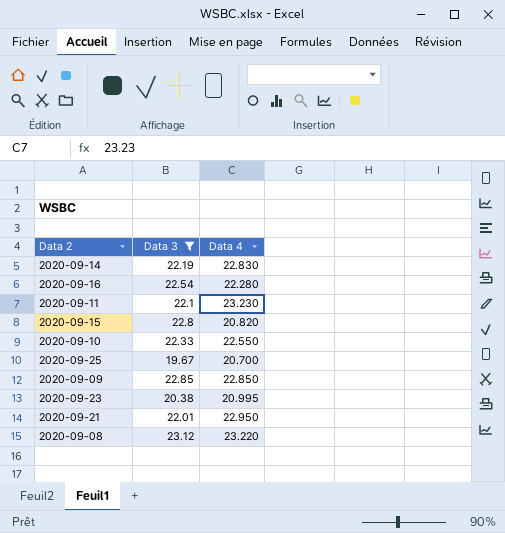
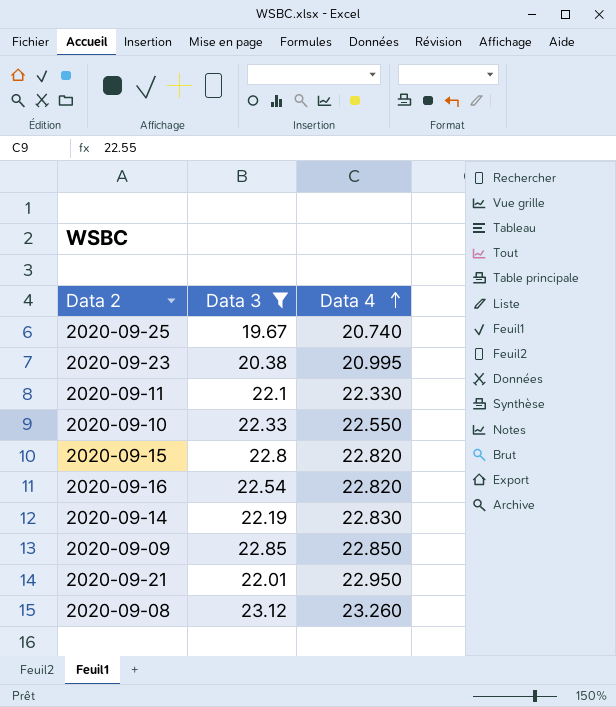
row order: none -> Data 4 ascending
2020-09-25 | Data 4: 20.700 -> 20.740
2020-09-11 | Data 4: 23.230 -> 22.330
2020-09-15 | Data 4: 20.820 -> 22.820
2020-09-16 | Data 4: 22.280 -> 22.820
2020-09-08 | Data 4: 23.220 -> 23.260

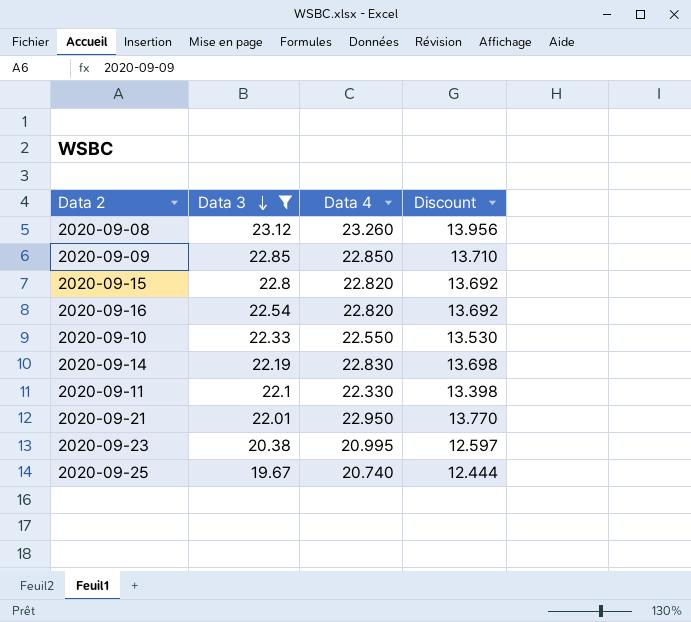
row order: Data 4 ascending -> Data 3 descending
column Discount | formula: none -> [Data 4] * 0.6

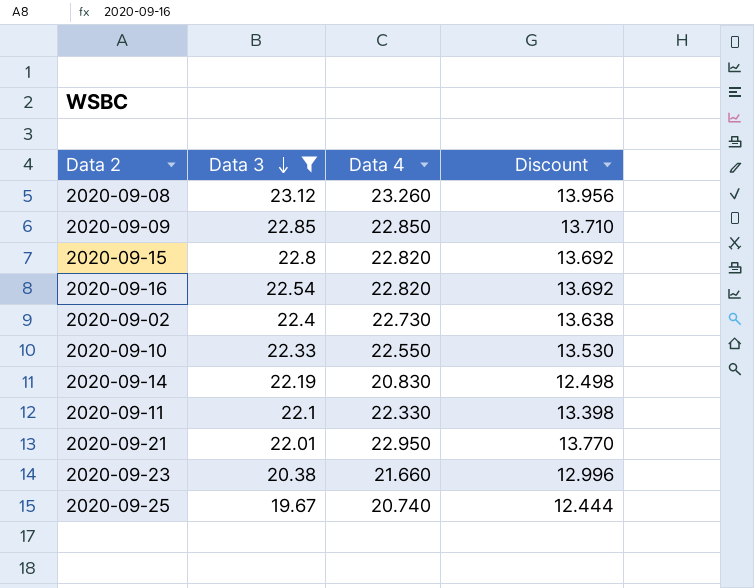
row 2020-09-02: none -> 22.4 | 22.730 | 13.638
2020-09-14 | Data 4: 22.830 -> 20.830
2020-09-14 | Discount: 13.698 -> 12.498
2020-09-23 | Data 4: 20.995 -> 21.660
2020-09-23 | Discount: 12.597 -> 12.996

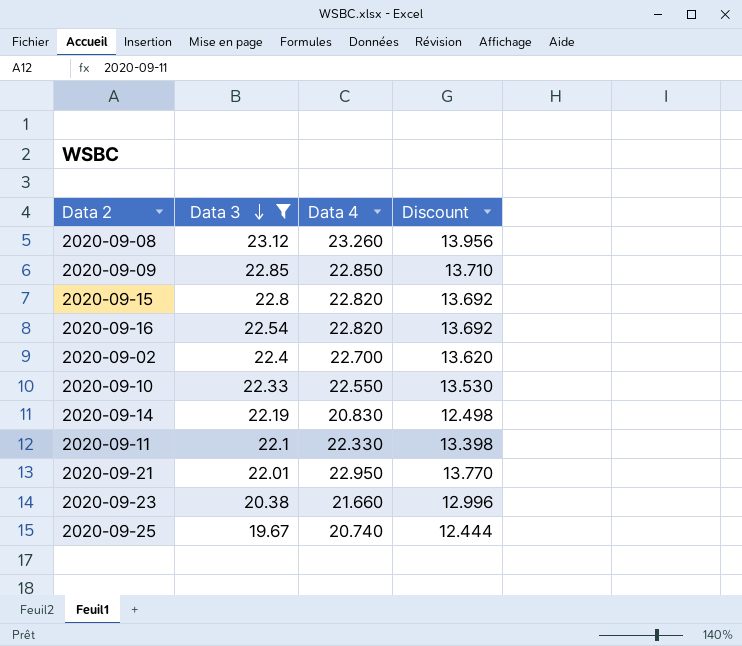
2020-09-02 | Data 4: 22.730 -> 22.700
2020-09-02 | Discount: 13.638 -> 13.620

